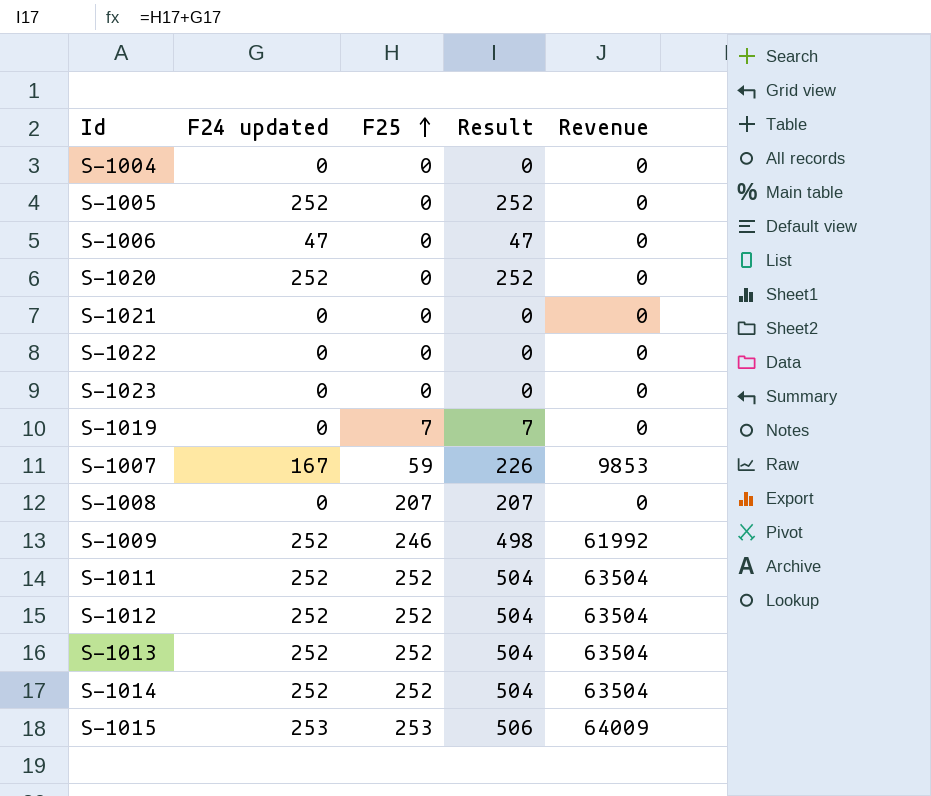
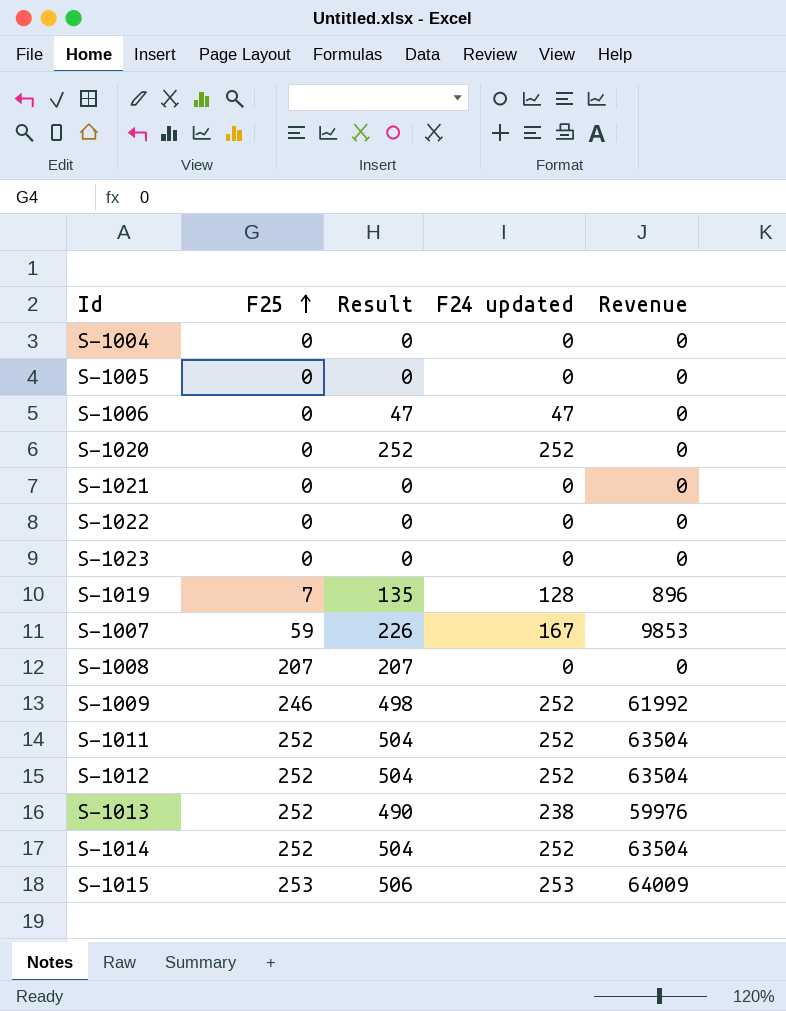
column F24 updated | position: 2 -> 4
S-1005 | Result: 252 -> 0
S-1005 | F24 updated: 252 -> 0
S-1019 | Result: 7 -> 135
S-1019 | F24 updated: 0 -> 128
S-1019 | Revenue: 0 -> 896
S-1013 | Result: 504 -> 490
S-1013 | F24 updated: 252 -> 238
S-1013 | Revenue: 63504 -> 59976

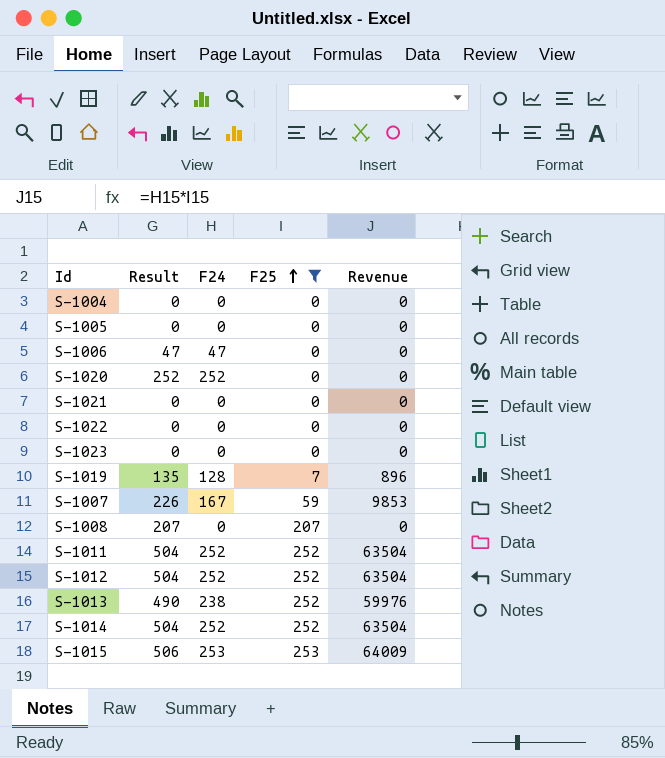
filter: none -> F25 != 246
column name: F24 updated -> F24
column F25 | position: 2 -> 4

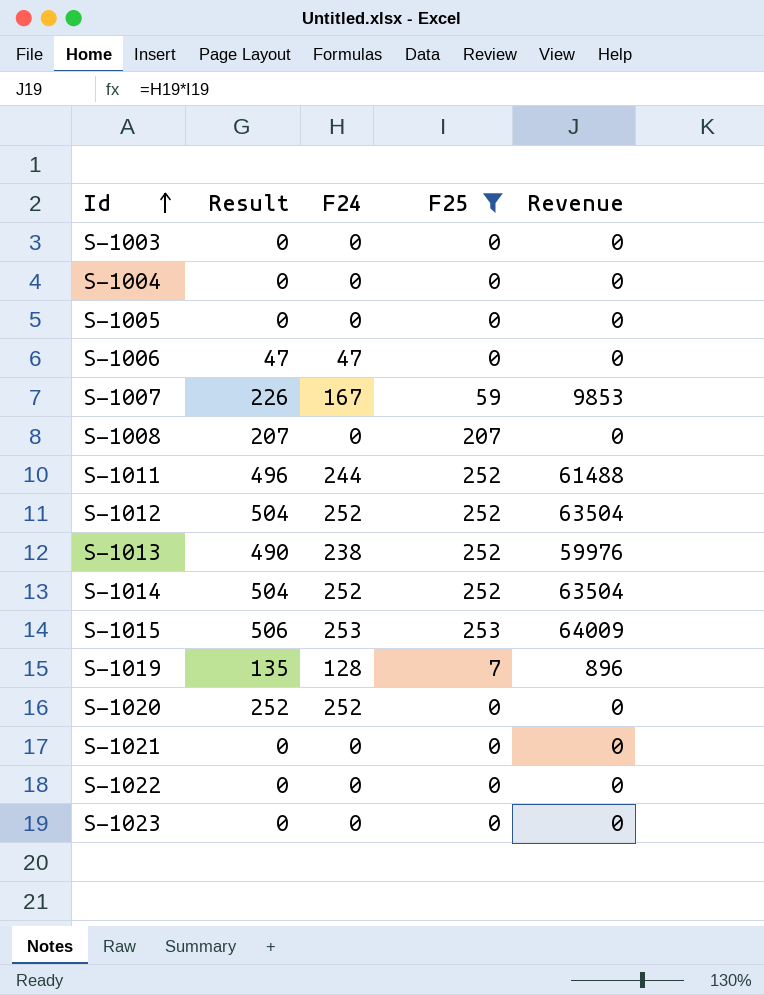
row order: F25 ascending -> Id ascending
row S-1003: none -> 0 | 0 | 0 | 0
S-1011 | Result: 504 -> 496
S-1011 | F24: 252 -> 244
S-1011 | Revenue: 63504 -> 61488

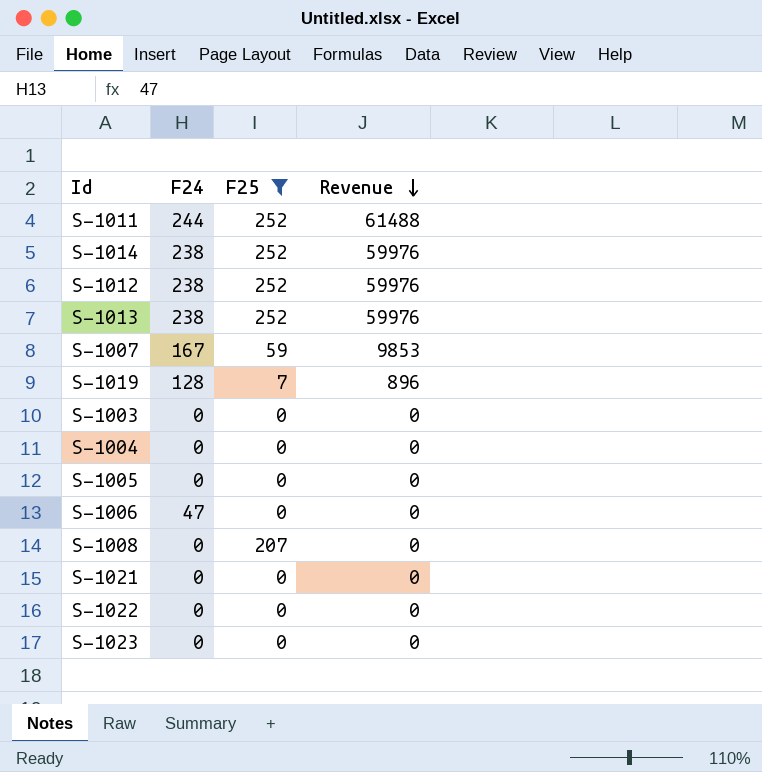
row order: Id ascending -> Revenue descending
column Result | formula: [F24] + [F25] -> none
row S-1015: 506 | 253 | 253 | 64009 -> none
row S-1020: 252 | 252 | 0 | 0 -> none
S-1014 | F24: 252 -> 238
S-1014 | Revenue: 63504 -> 59976
S-1012 | F24: 252 -> 238
S-1012 | Revenue: 63504 -> 59976

